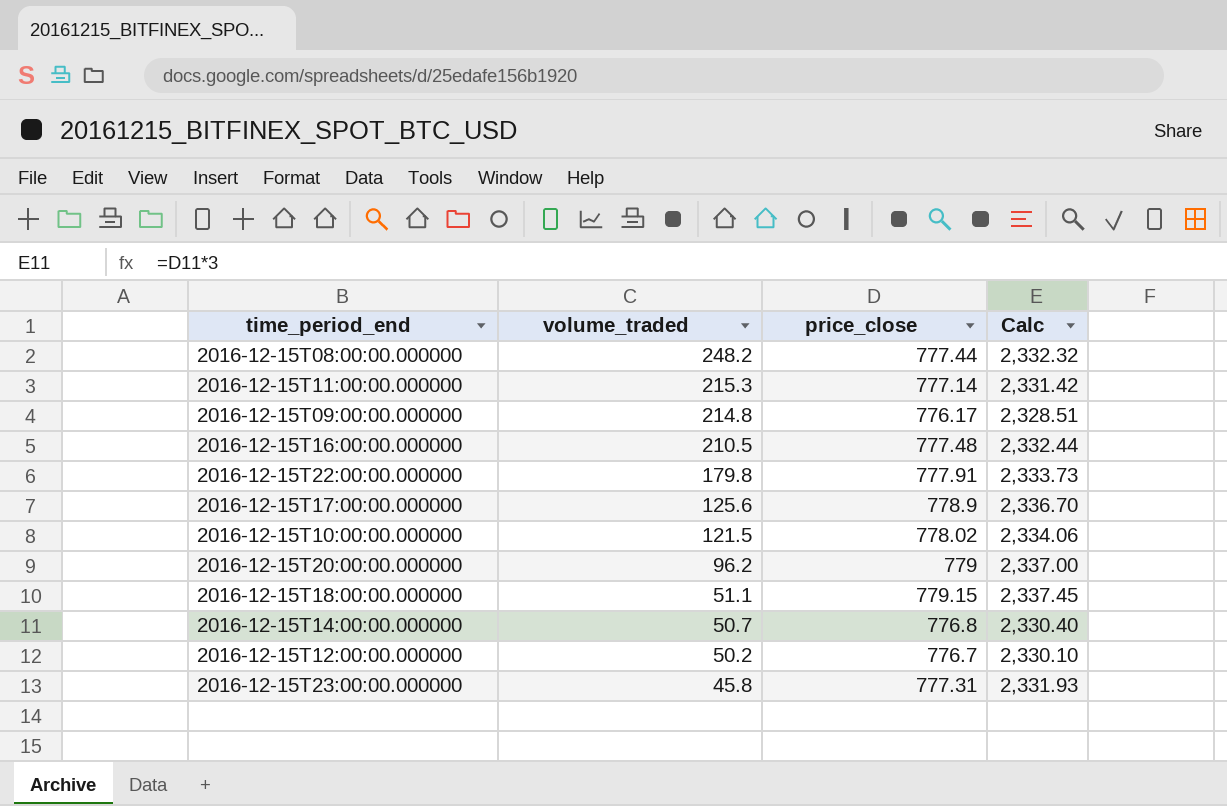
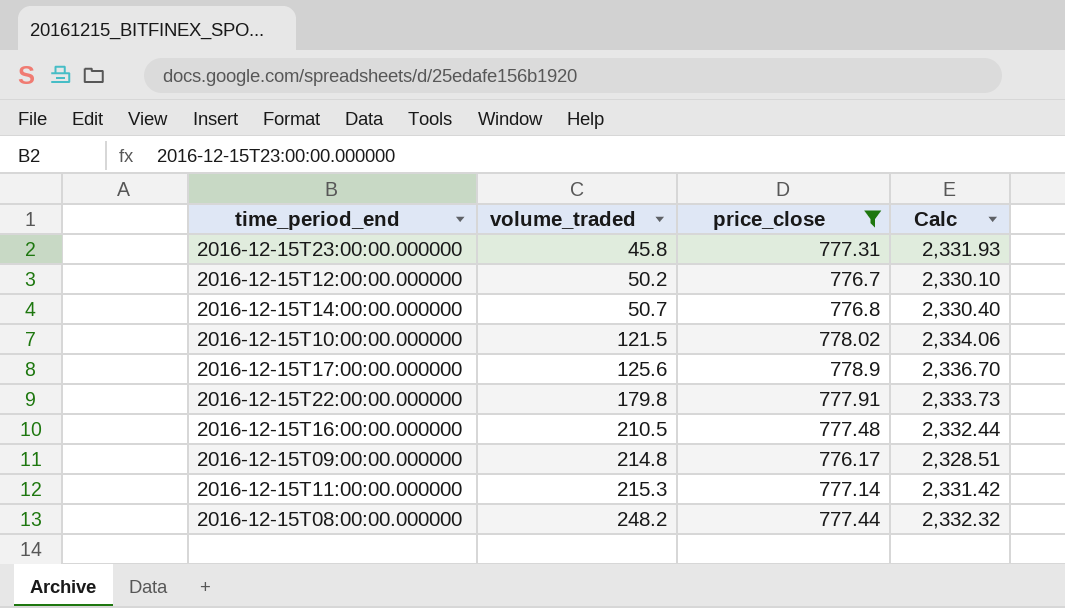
filter: none -> price_close <= 778.9
row order: volume_traded descending -> volume_traded ascending

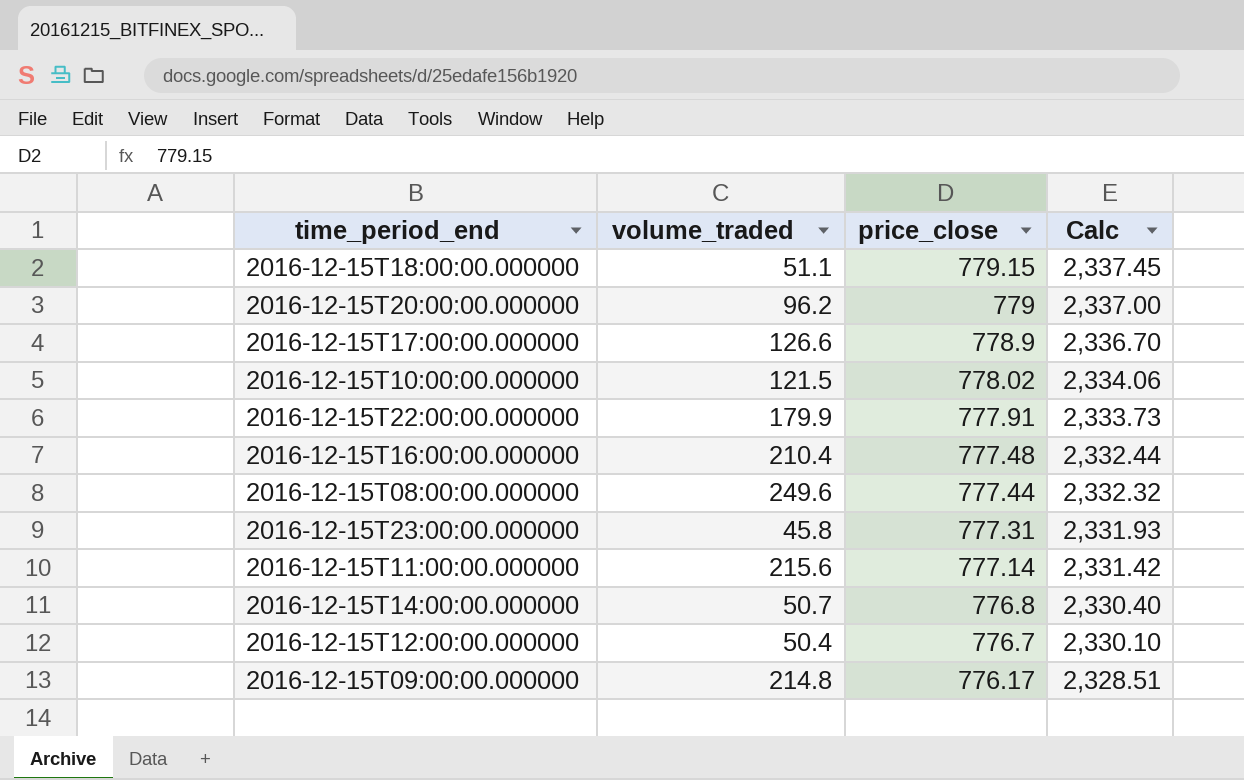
filter: price_close <= 778.9 -> none
row order: volume_traded ascending -> price_close descending
2016-12-15T17:00:00.000000 | volume_traded: 125.6 -> 126.6
2016-12-15T22:00:00.000000 | volume_traded: 179.8 -> 179.9
2016-12-15T16:00:00.000000 | volume_traded: 210.5 -> 210.4
2016-12-15T08:00:00.000000 | volume_traded: 248.2 -> 249.6
2016-12-15T11:00:00.000000 | volume_traded: 215.3 -> 215.6
2016-12-15T12:00:00.000000 | volume_traded: 50.2 -> 50.4

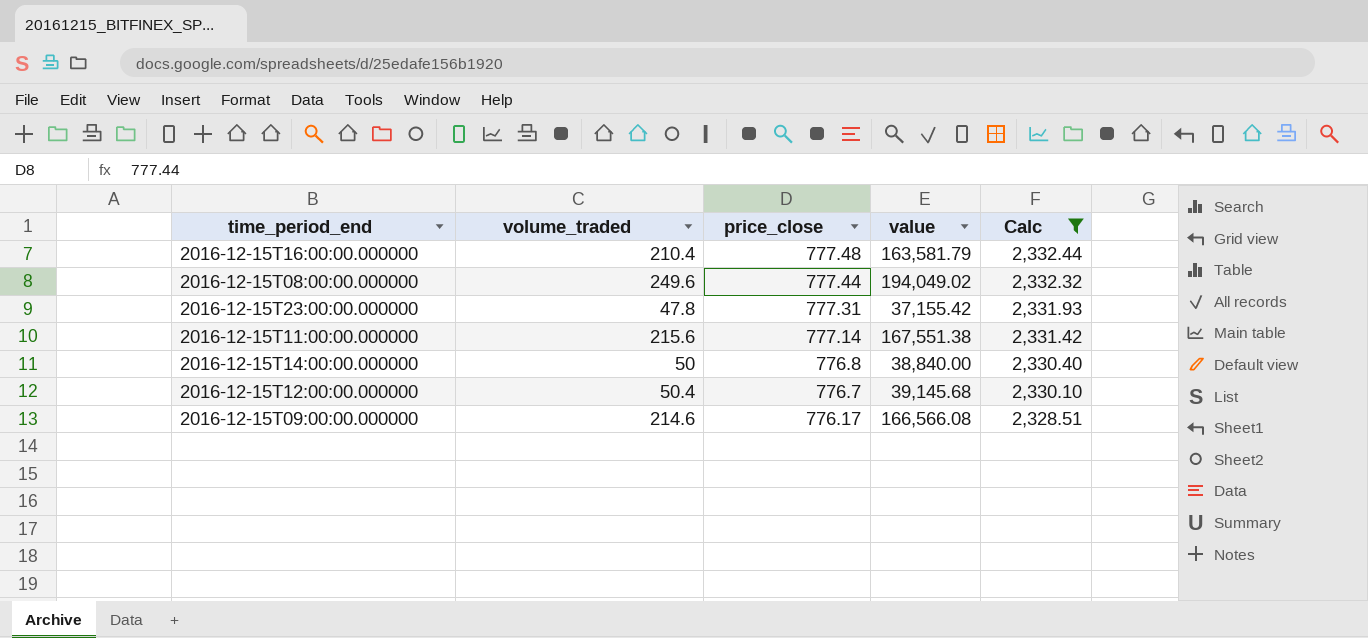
filter: none -> Calc <= 2,332.44
column value | formula: none -> [volume_traded] * [price_close]
2016-12-15T23:00:00.000000 | volume_traded: 45.8 -> 47.8
2016-12-15T14:00:00.000000 | volume_traded: 50.7 -> 50
2016-12-15T09:00:00.000000 | volume_traded: 214.8 -> 214.6

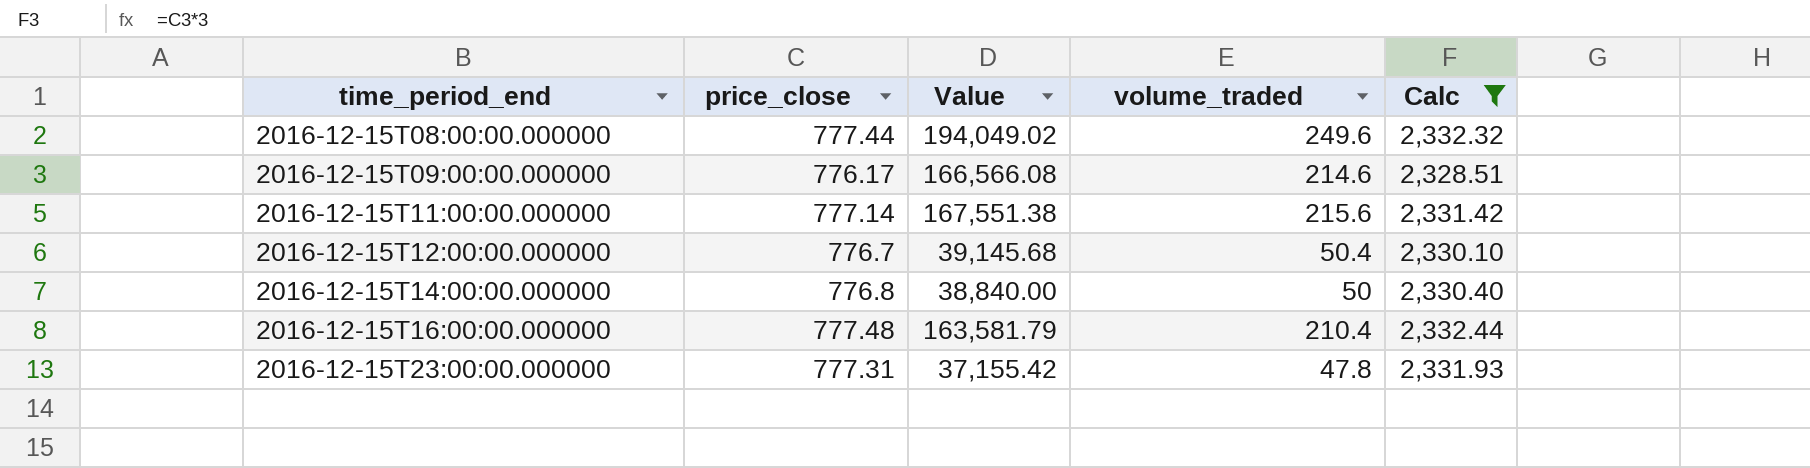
row order: price_close descending -> time_period_end ascending
column name: value -> Value
column volume_traded | position: 2 -> 4

